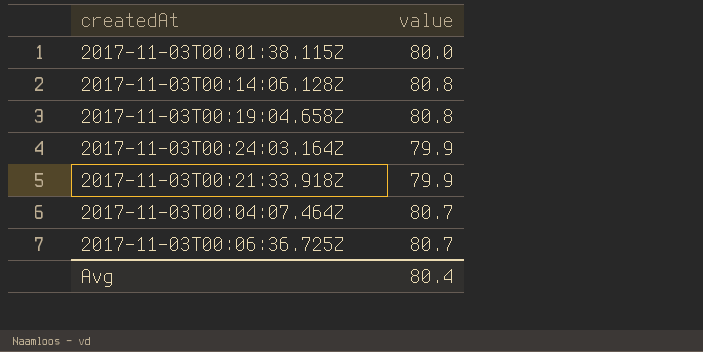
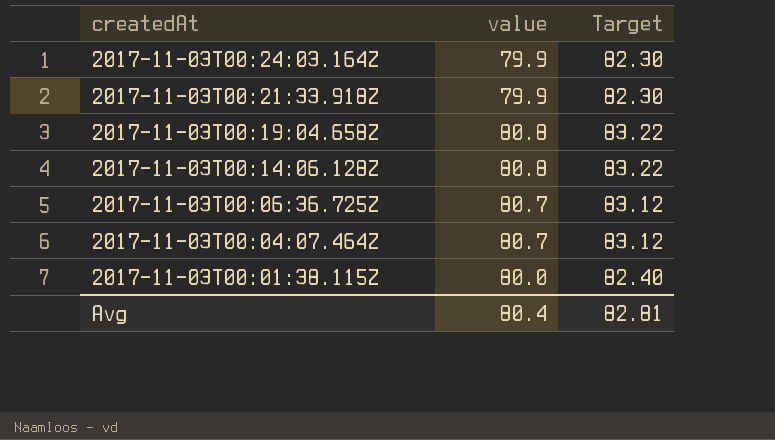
row order: none -> createdAt descending
column Target | formula: none -> [value] * 1.03

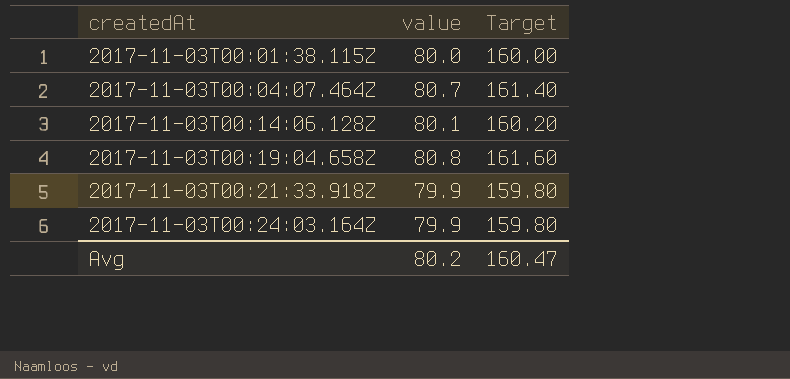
row order: createdAt descending -> createdAt ascending
column Target | formula: [value] * 1.03 -> [value] * 2
row 2017-11-03T00:06:36.725Z: 80.7 | 83.12 -> none
2017-11-03T00:14:06.128Z | value: 80.8 -> 80.1
Avg | value: 80.4 -> 80.2
Avg | Target: 82.81 -> 160.47

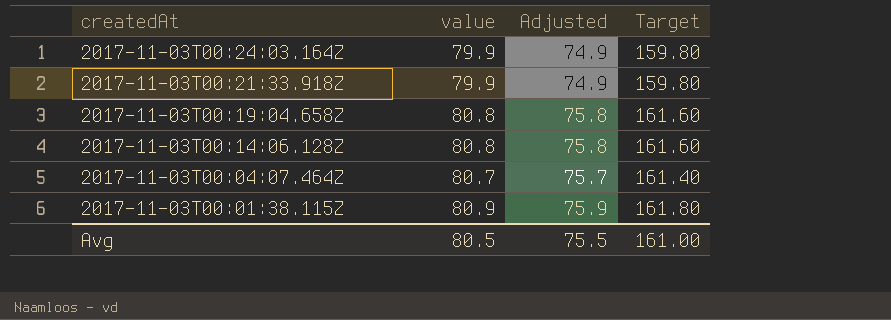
row order: createdAt ascending -> createdAt descending
column Adjusted | formula: none -> [value] - 5
2017-11-03T00:14:06.128Z | value: 80.1 -> 80.8
2017-11-03T00:14:06.128Z | Target: 160.20 -> 161.60
2017-11-03T00:01:38.115Z | value: 80.0 -> 80.9
2017-11-03T00:01:38.115Z | Target: 160.00 -> 161.80
Avg | value: 80.2 -> 80.5
Avg | Target: 160.47 -> 161.00

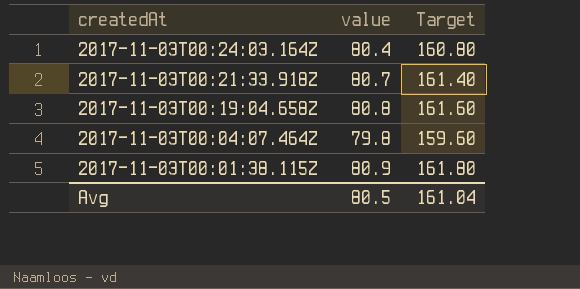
column Adjusted | formula: [value] - 5 -> none
row 2017-11-03T00:14:06.128Z: 80.8 | 75.8 | 161.60 -> none
2017-11-03T00:24:03.164Z | value: 79.9 -> 80.4
2017-11-03T00:24:03.164Z | Target: 159.80 -> 160.80
2017-11-03T00:21:33.918Z | value: 79.9 -> 80.7
2017-11-03T00:21:33.918Z | Target: 159.80 -> 161.40
2017-11-03T00:04:07.464Z | value: 80.7 -> 79.8
2017-11-03T00:04:07.464Z | Target: 161.40 -> 159.60
Avg | Target: 161.00 -> 161.04

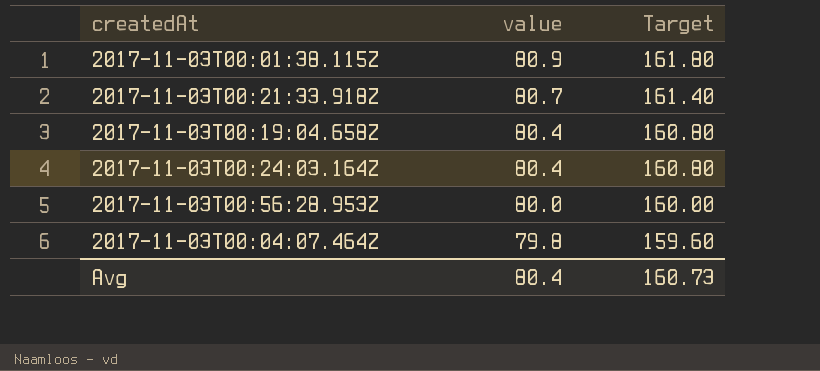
row order: createdAt descending -> value descending
2017-11-03T00:19:04.658Z | value: 80.8 -> 80.4
2017-11-03T00:19:04.658Z | Target: 161.60 -> 160.80
row 2017-11-03T00:56:28.953Z: none -> 80.0 | 160.00
Avg | value: 80.5 -> 80.4
Avg | Target: 161.04 -> 160.73

